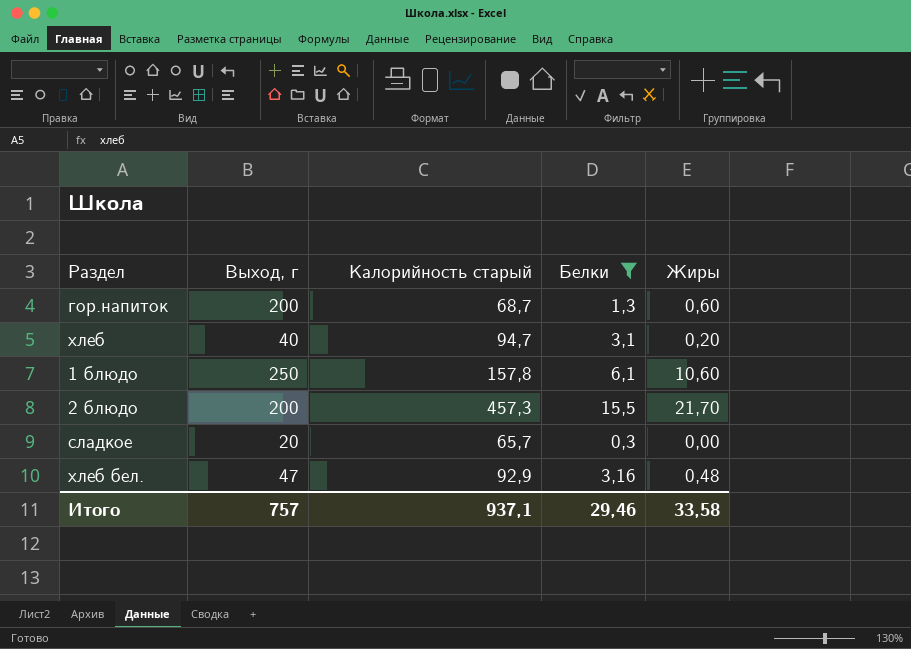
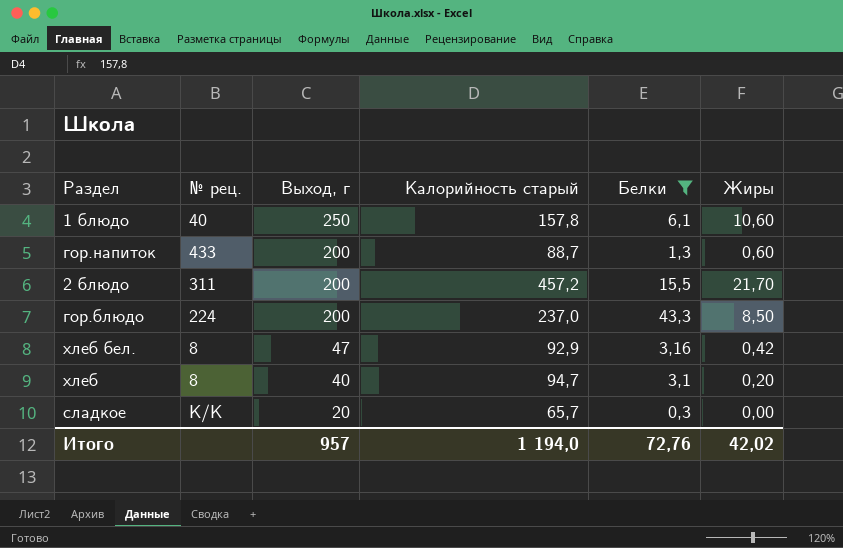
row order: none -> Выход, г descending
column № рец. | position: none -> 2
гор.напиток | Калорийность старый: 68,7 -> 88,7
2 блюдо | Калорийность старый: 457,3 -> 457,2
row гор.блюдо: none -> 224 | 200 | 237,0 | 43,3 | 8,50
хлеб бел. | Жиры: 0,48 -> 0,42
Итого | Выход, г: 757 -> 957
Итого | Калорийность старый: 937,1 -> 1 194,0
Итого | Белки: 29,46 -> 72,76
Итого | Жиры: 33,58 -> 42,02

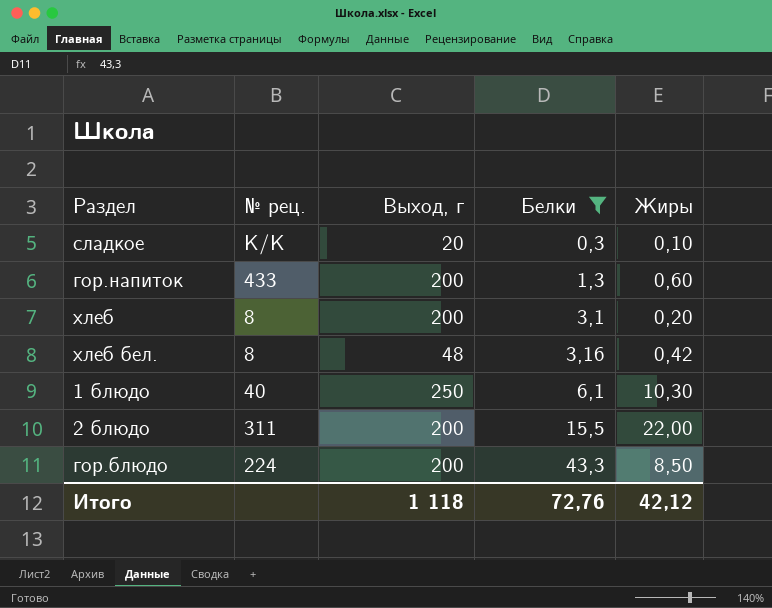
row order: Выход, г descending -> Белки ascending
column Калорийность старый | position: 4 -> none
сладкое | Жиры: 0,00 -> 0,10
хлеб | Выход, г: 40 -> 200
хлеб бел. | Выход, г: 47 -> 48
1 блюдо | Жиры: 10,60 -> 10,30
2 блюдо | Жиры: 21,70 -> 22,00
Итого | Выход, г: 957 -> 1 118
Итого | Жиры: 42,02 -> 42,12

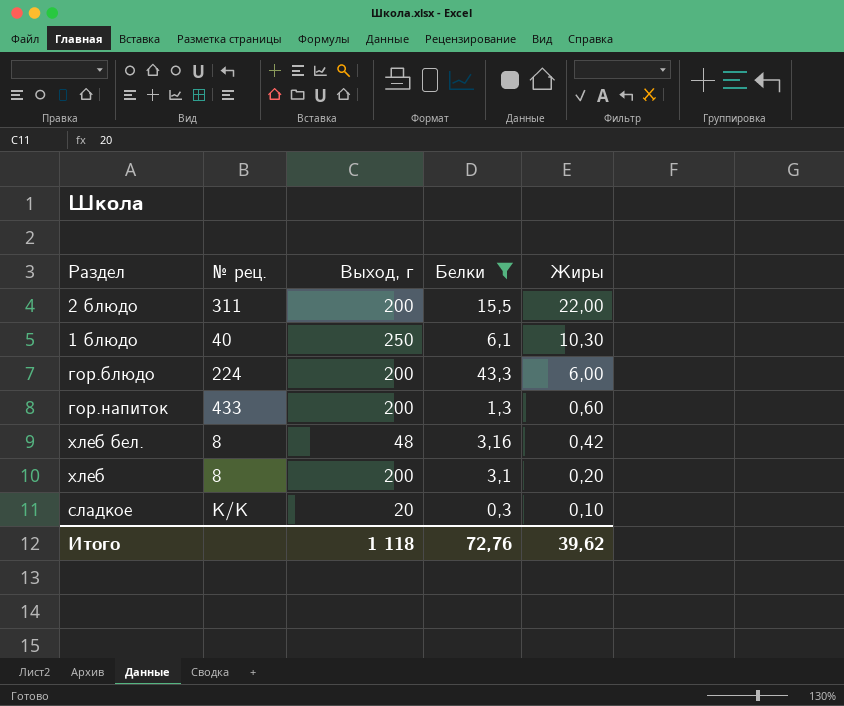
row order: Белки ascending -> Жиры descending
гор.блюдо | Жиры: 8,50 -> 6,00
Итого | Жиры: 42,12 -> 39,62

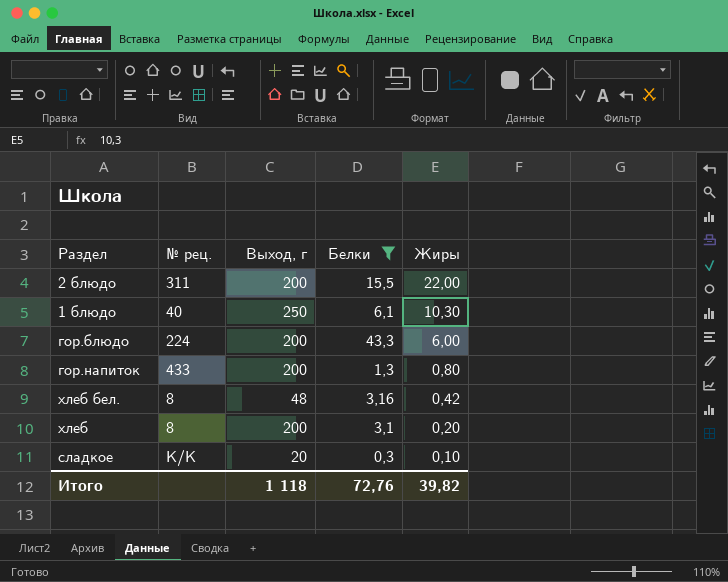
гор.напиток | Жиры: 0,60 -> 0,80
Итого | Жиры: 39,62 -> 39,82

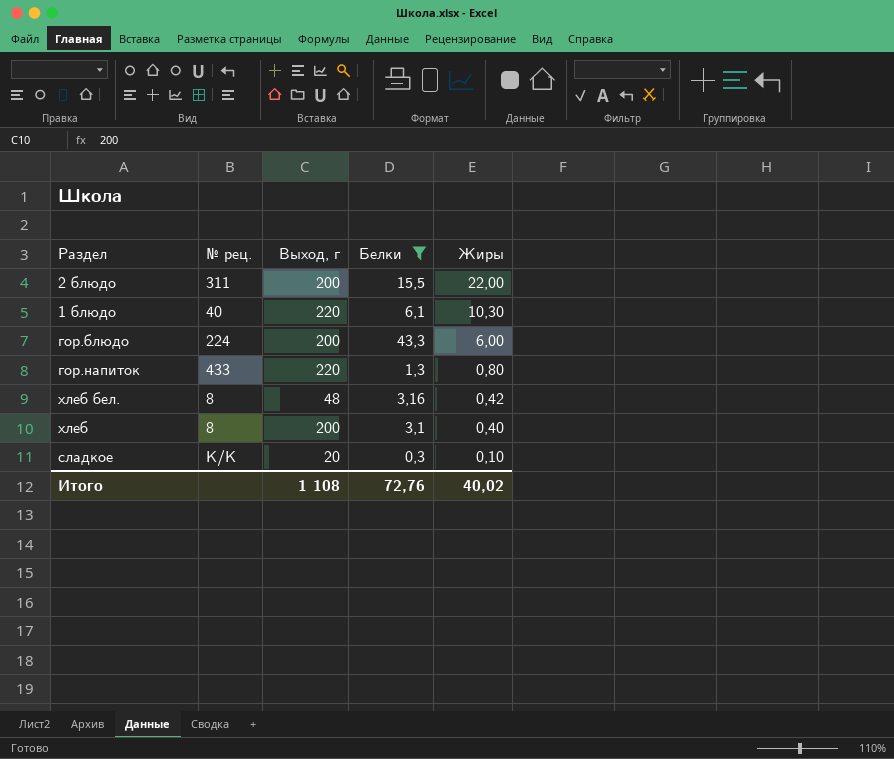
1 блюдо | Выход, г: 250 -> 220
гор.напиток | Выход, г: 200 -> 220
хлеб | Жиры: 0,20 -> 0,40
Итого | Выход, г: 1 118 -> 1 108
Итого | Жиры: 39,82 -> 40,02

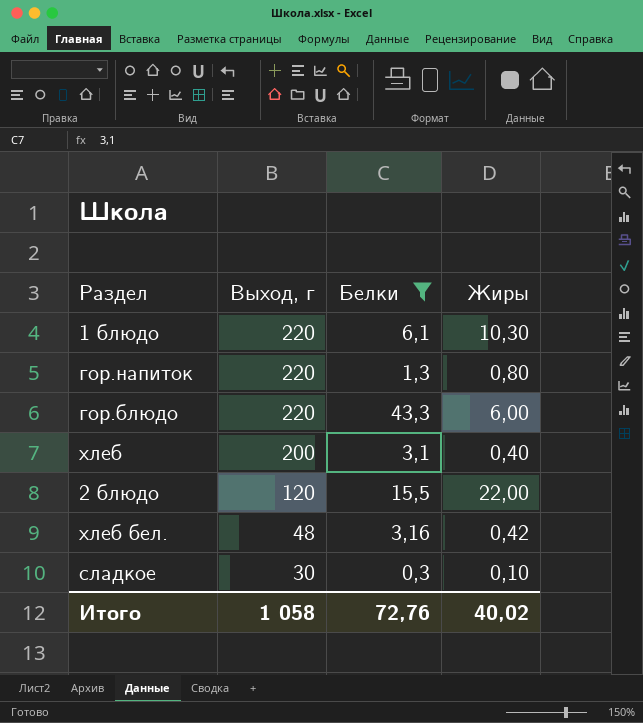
row order: Жиры descending -> Выход, г descending
column № рец. | position: 2 -> none
гор.блюдо | Выход, г: 200 -> 220
2 блюдо | Выход, г: 200 -> 120
сладкое | Выход, г: 20 -> 30
Итого | Выход, г: 1 108 -> 1 058

